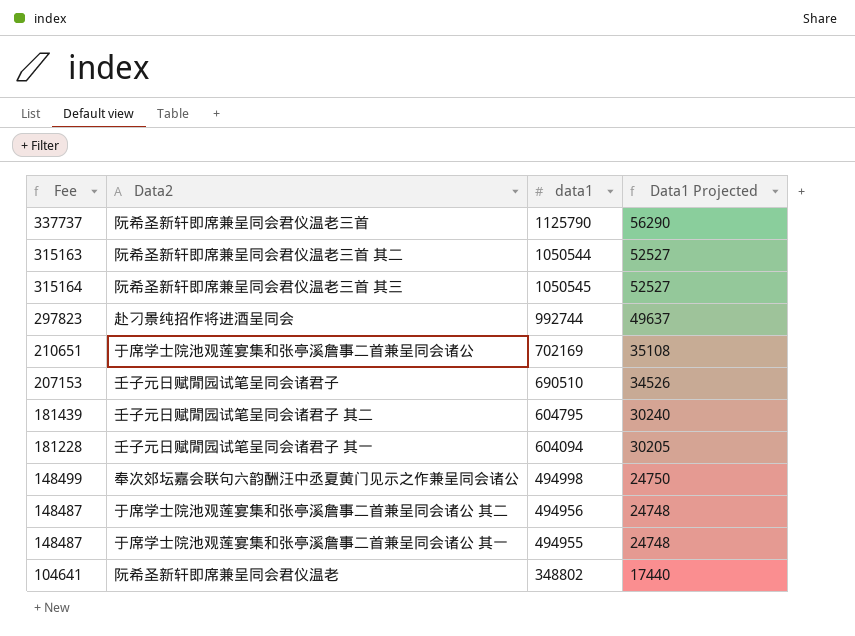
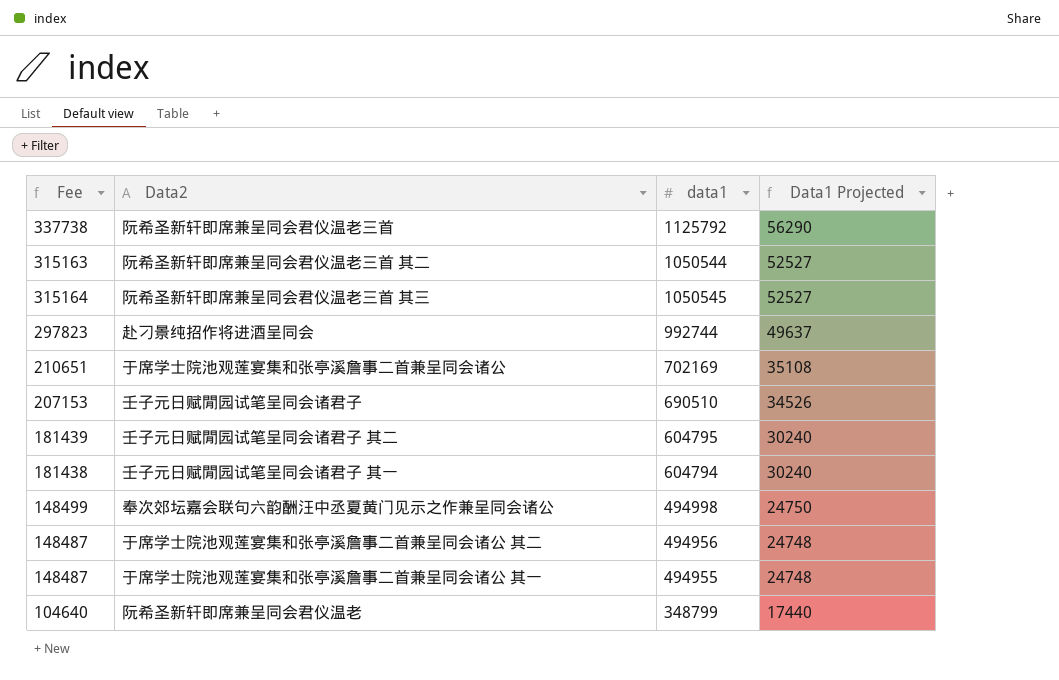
阮希圣新轩即席兼呈同会君仪温老三首 | Fee: 337737 -> 337738
阮希圣新轩即席兼呈同会君仪温老三首 | data1: 1125790 -> 1125792
壬子元日赋閒园试笔呈同会诸君子 其一 | Fee: 181228 -> 181438
壬子元日赋閒园试笔呈同会诸君子 其一 | data1: 604094 -> 604794
壬子元日赋閒园试笔呈同会诸君子 其一 | Data1 Projected: 30205 -> 30240
阮希圣新轩即席兼呈同会君仪温老 | Fee: 104641 -> 104640
阮希圣新轩即席兼呈同会君仪温老 | data1: 348802 -> 348799

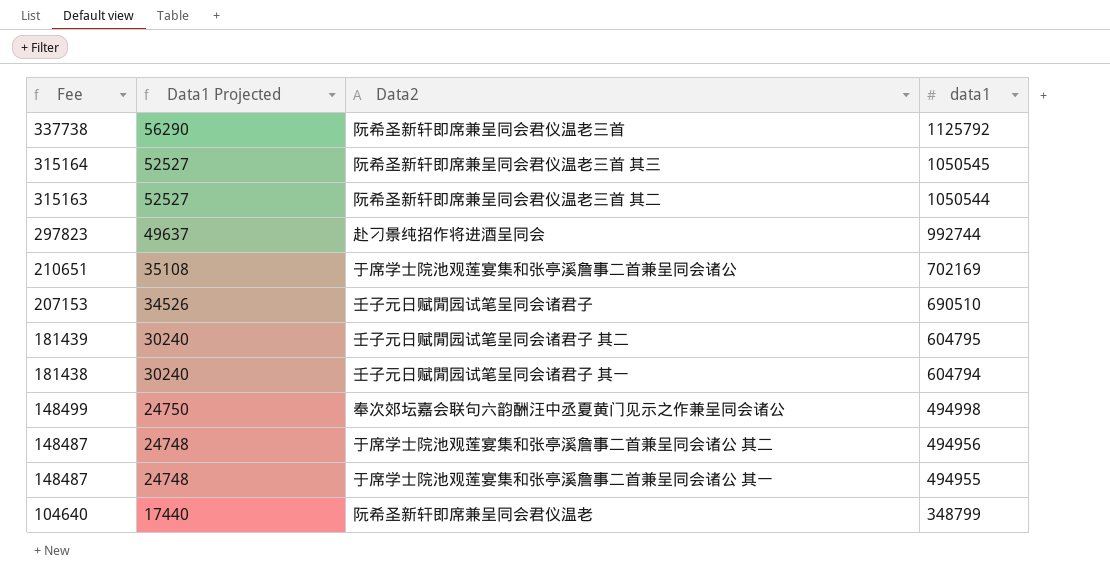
row order: Data1 Projected descending -> Fee descending
column Data1 Projected | position: 4 -> 2

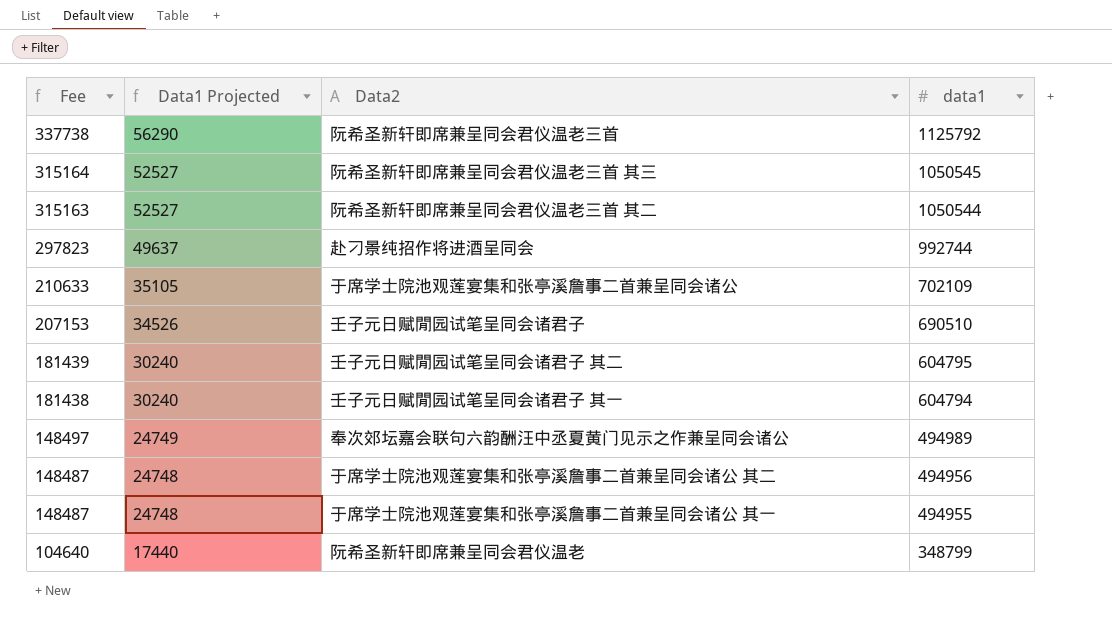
于席学士院池观莲宴集和张亭溪詹事二首兼呈同会诸公 | Fee: 210651 -> 210633
于席学士院池观莲宴集和张亭溪詹事二首兼呈同会诸公 | Data1 Projected: 35108 -> 35105
于席学士院池观莲宴集和张亭溪詹事二首兼呈同会诸公 | data1: 702169 -> 702109
奉次郊坛嘉会联句六韵酬汪中丞夏黄门见示之作兼呈同会诸公 | Fee: 148499 -> 148497
奉次郊坛嘉会联句六韵酬汪中丞夏黄门见示之作兼呈同会诸公 | Data1 Projected: 24750 -> 24749
奉次郊坛嘉会联句六韵酬汪中丞夏黄门见示之作兼呈同会诸公 | data1: 494998 -> 494989

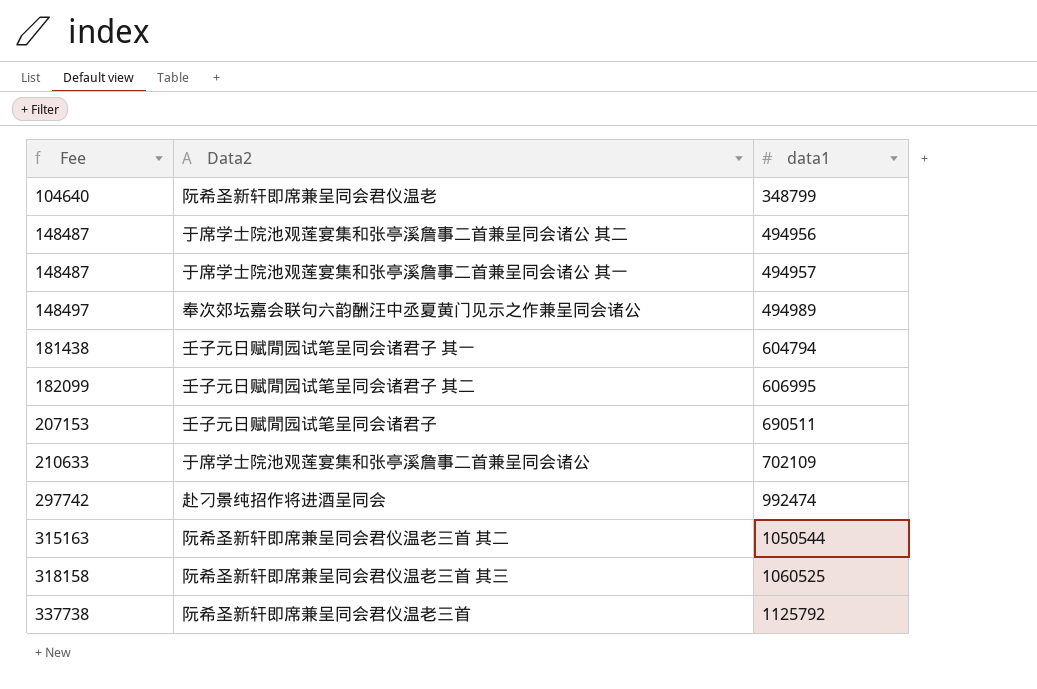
row order: Fee descending -> Fee ascending
column Data1 Projected | formula: [data1] * 0.05 -> none
于席学士院池观莲宴集和张亭溪詹事二首兼呈同会诸公 其一 | data1: 494955 -> 494957
壬子元日赋閒园试笔呈同会诸君子 其二 | Fee: 181439 -> 182099
壬子元日赋閒园试笔呈同会诸君子 其二 | data1: 604795 -> 606995
壬子元日赋閒园试笔呈同会诸君子 | data1: 690510 -> 690511
赴刁景纯招作将进酒呈同会 | Fee: 297823 -> 297742
赴刁景纯招作将进酒呈同会 | data1: 992744 -> 992474
阮希圣新轩即席兼呈同会君仪温老三首 其三 | Fee: 315164 -> 318158
阮希圣新轩即席兼呈同会君仪温老三首 其三 | data1: 1050545 -> 1060525

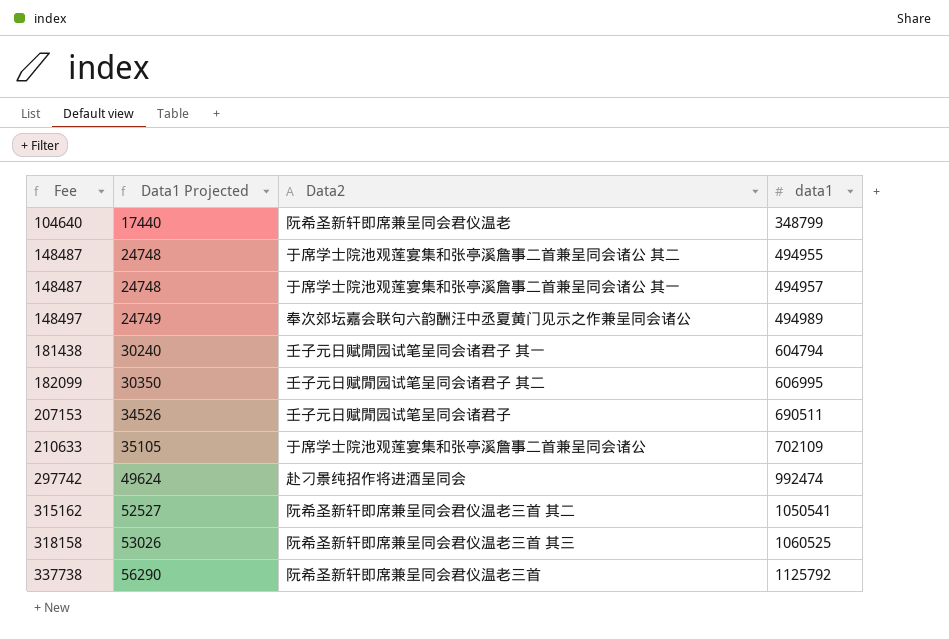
column Data1 Projected | formula: none -> [data1] * 0.05
于席学士院池观莲宴集和张亭溪詹事二首兼呈同会诸公 其二 | data1: 494956 -> 494955
阮希圣新轩即席兼呈同会君仪温老三首 其二 | Fee: 315163 -> 315162
阮希圣新轩即席兼呈同会君仪温老三首 其二 | data1: 1050544 -> 1050541

